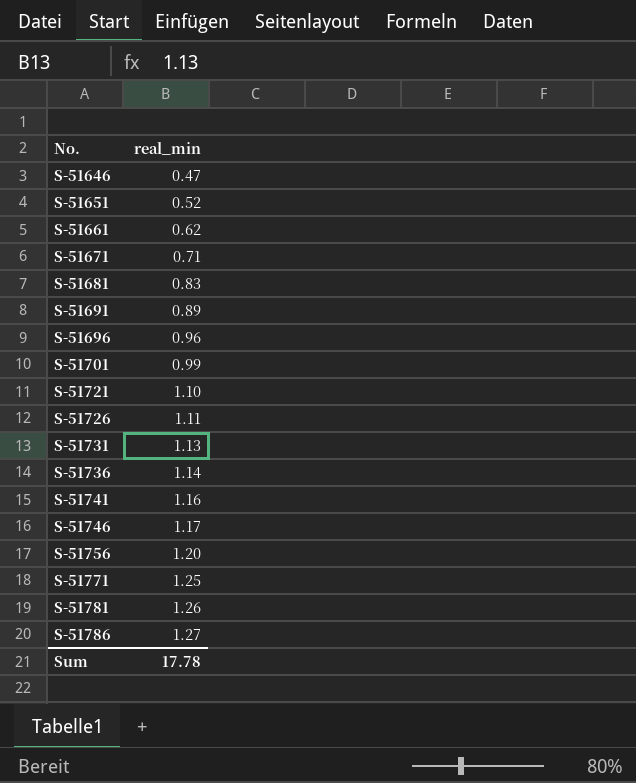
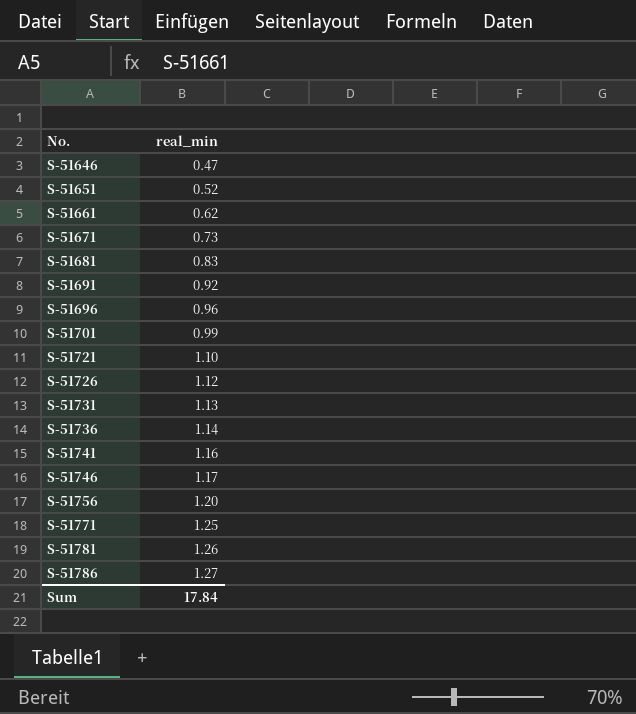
S-51671 | real_min: 0.71 -> 0.73
S-51691 | real_min: 0.89 -> 0.92
S-51726 | real_min: 1.11 -> 1.12
Sum | real_min: 17.78 -> 17.84

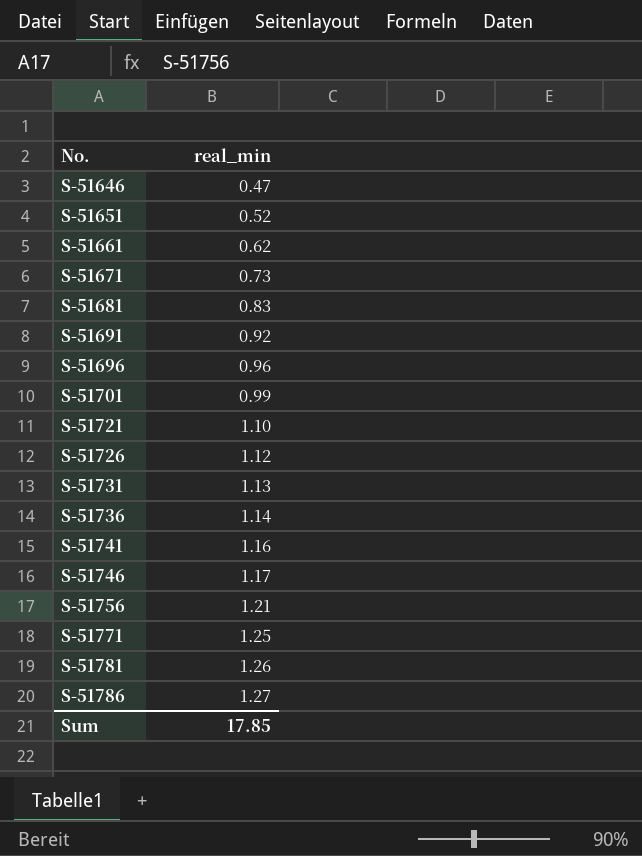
S-51756 | real_min: 1.20 -> 1.21
Sum | real_min: 17.84 -> 17.85

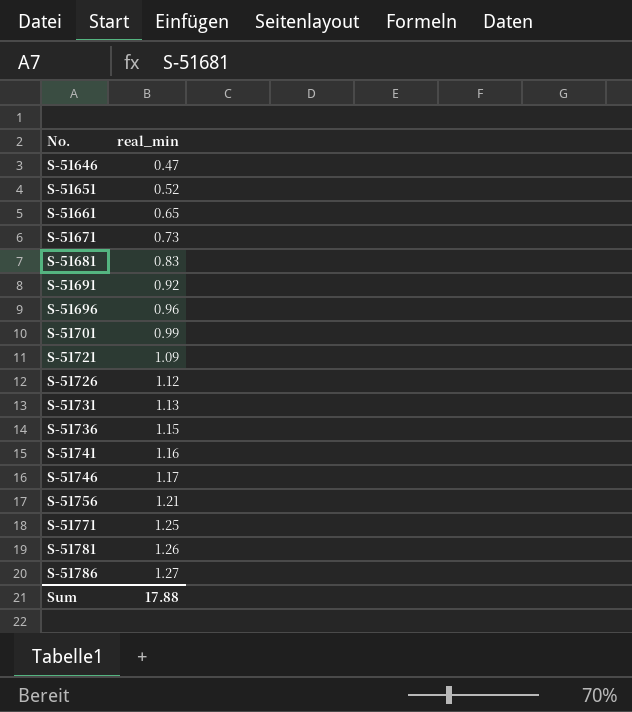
S-51661 | real_min: 0.62 -> 0.65
S-51721 | real_min: 1.10 -> 1.09
S-51736 | real_min: 1.14 -> 1.15
Sum | real_min: 17.85 -> 17.88

